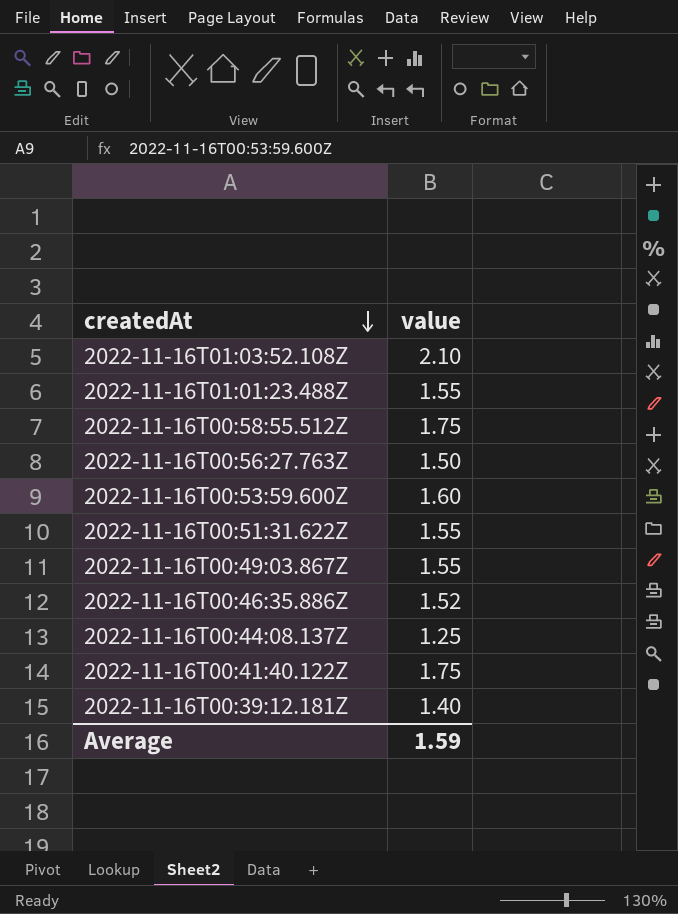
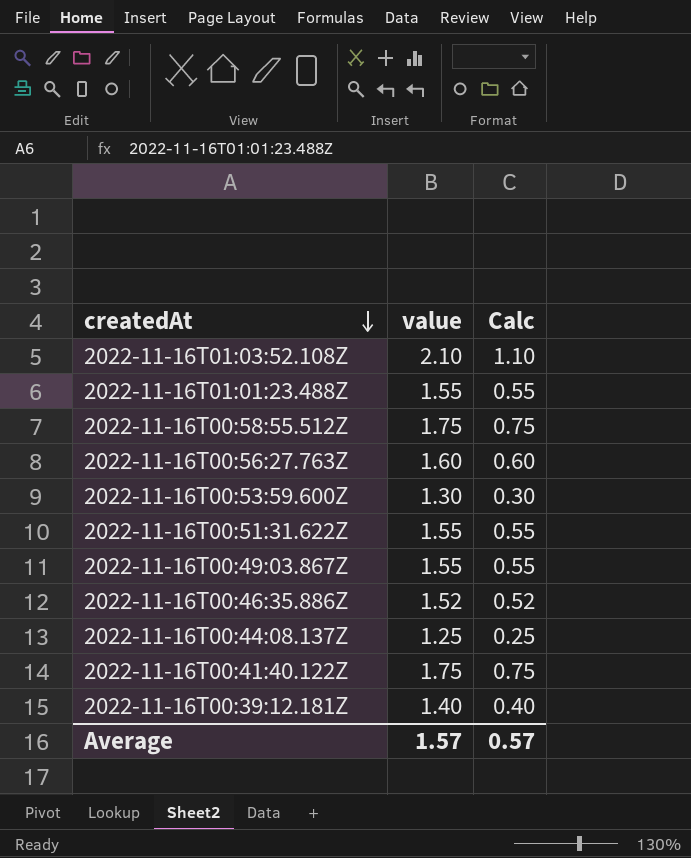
column Calc | formula: none -> [value] - 1
2022-11-16T00:56:27.763Z | value: 1.50 -> 1.60
2022-11-16T00:53:59.600Z | value: 1.60 -> 1.30
Average | value: 1.59 -> 1.57

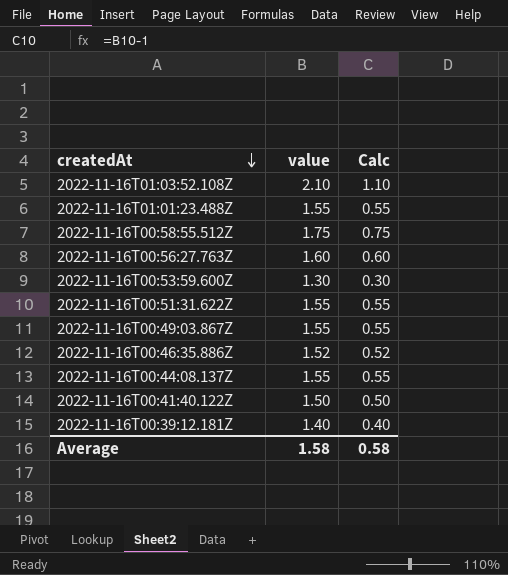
2022-11-16T00:44:08.137Z | value: 1.25 -> 1.55
2022-11-16T00:44:08.137Z | Calc: 0.25 -> 0.55
2022-11-16T00:41:40.122Z | value: 1.75 -> 1.50
2022-11-16T00:41:40.122Z | Calc: 0.75 -> 0.50
Average | value: 1.57 -> 1.58
Average | Calc: 0.57 -> 0.58

